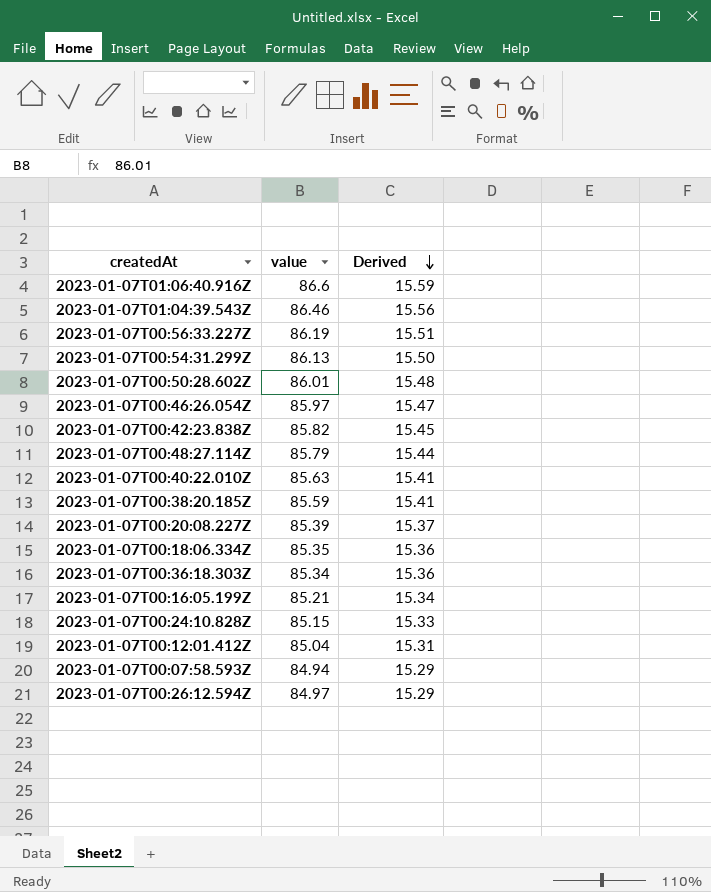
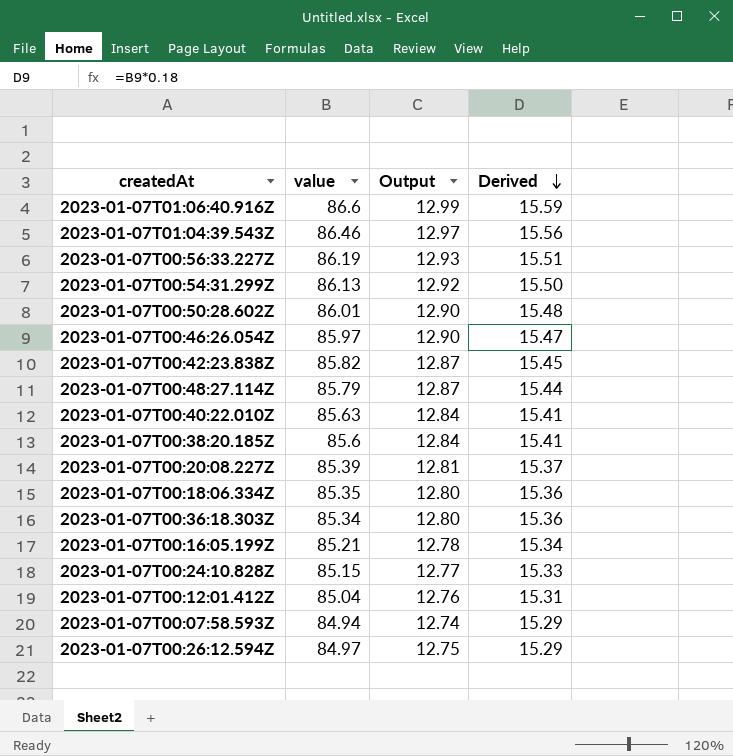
column Output | formula: none -> [value] * 0.15
2023-01-07T00:38:20.185Z | value: 85.59 -> 85.6

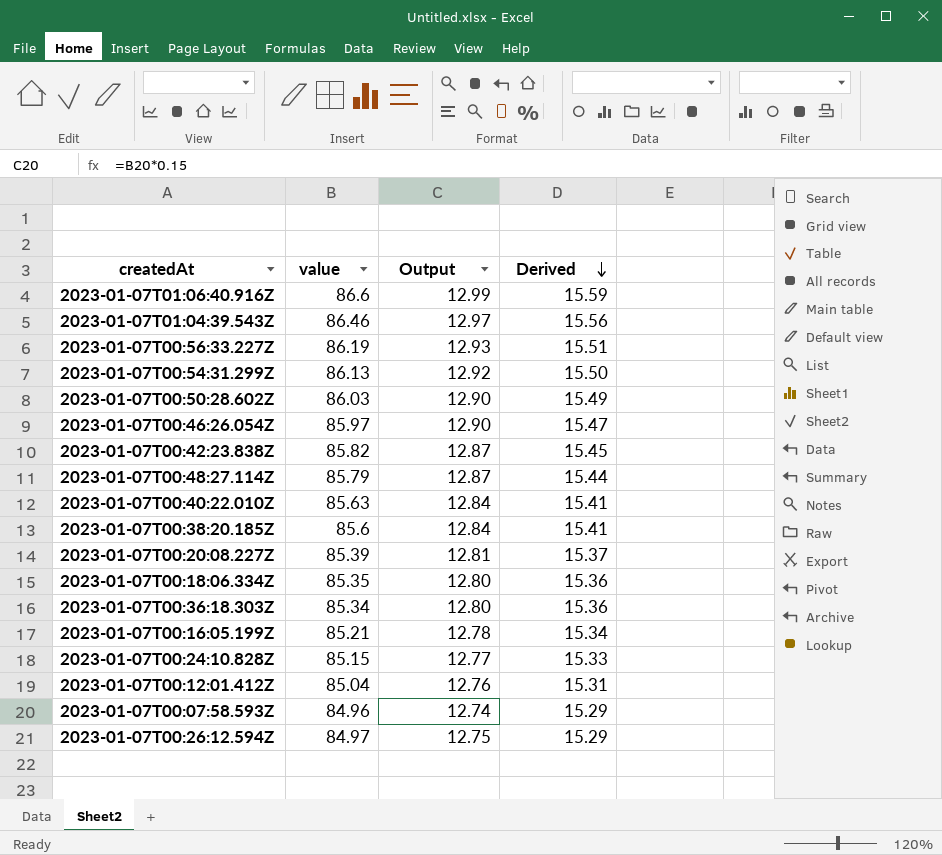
2023-01-07T00:50:28.602Z | value: 86.01 -> 86.03
2023-01-07T00:50:28.602Z | Derived: 15.48 -> 15.49
2023-01-07T00:07:58.593Z | value: 84.94 -> 84.96

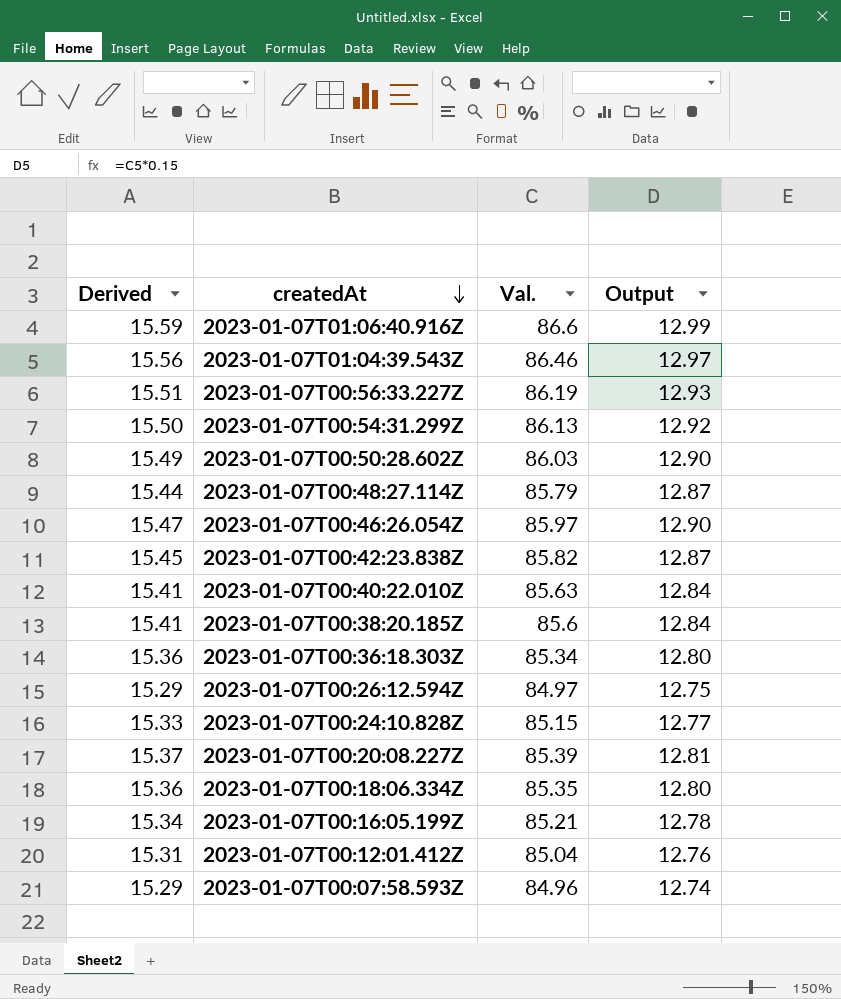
row order: Derived descending -> createdAt descending
column Derived | position: 4 -> 1
column name: value -> Val.

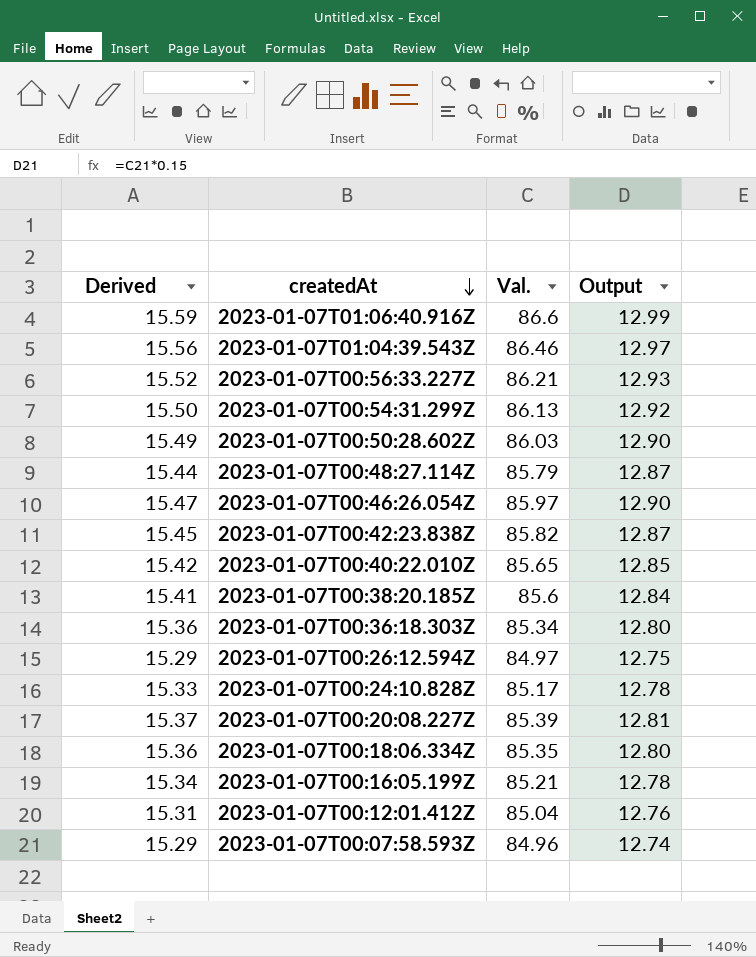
2023-01-07T00:56:33.227Z | Derived: 15.51 -> 15.52
2023-01-07T00:56:33.227Z | Val.: 86.19 -> 86.21
2023-01-07T00:40:22.010Z | Derived: 15.41 -> 15.42
2023-01-07T00:40:22.010Z | Val.: 85.63 -> 85.65
2023-01-07T00:40:22.010Z | Output: 12.84 -> 12.85
2023-01-07T00:24:10.828Z | Val.: 85.15 -> 85.17
2023-01-07T00:24:10.828Z | Output: 12.77 -> 12.78

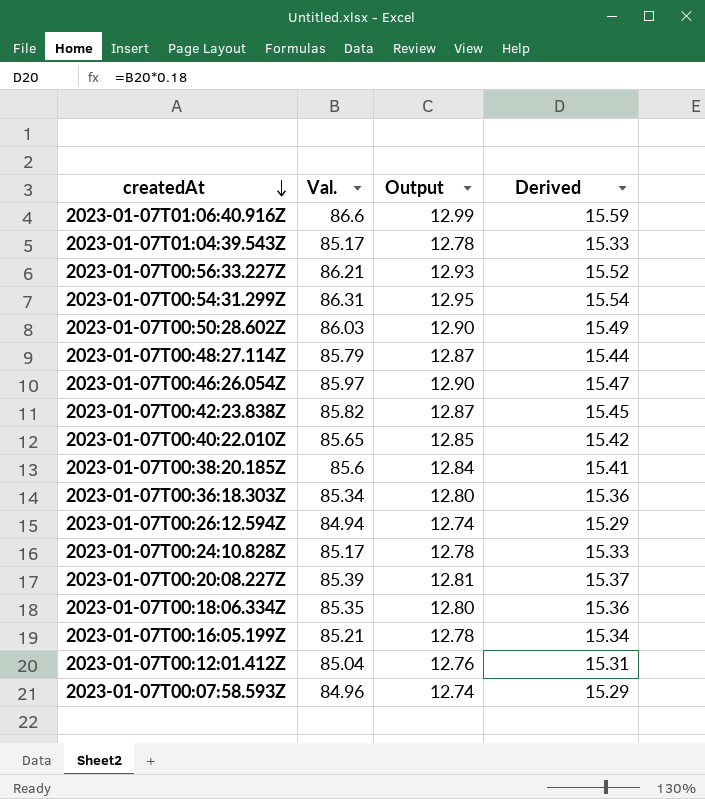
column Derived | position: 1 -> 4
2023-01-07T01:04:39.543Z | Val.: 86.46 -> 85.17
2023-01-07T01:04:39.543Z | Output: 12.97 -> 12.78
2023-01-07T01:04:39.543Z | Derived: 15.56 -> 15.33
2023-01-07T00:54:31.299Z | Val.: 86.13 -> 86.31
2023-01-07T00:54:31.299Z | Output: 12.92 -> 12.95
2023-01-07T00:54:31.299Z | Derived: 15.50 -> 15.54
2023-01-07T00:26:12.594Z | Val.: 84.97 -> 84.94
2023-01-07T00:26:12.594Z | Output: 12.75 -> 12.74

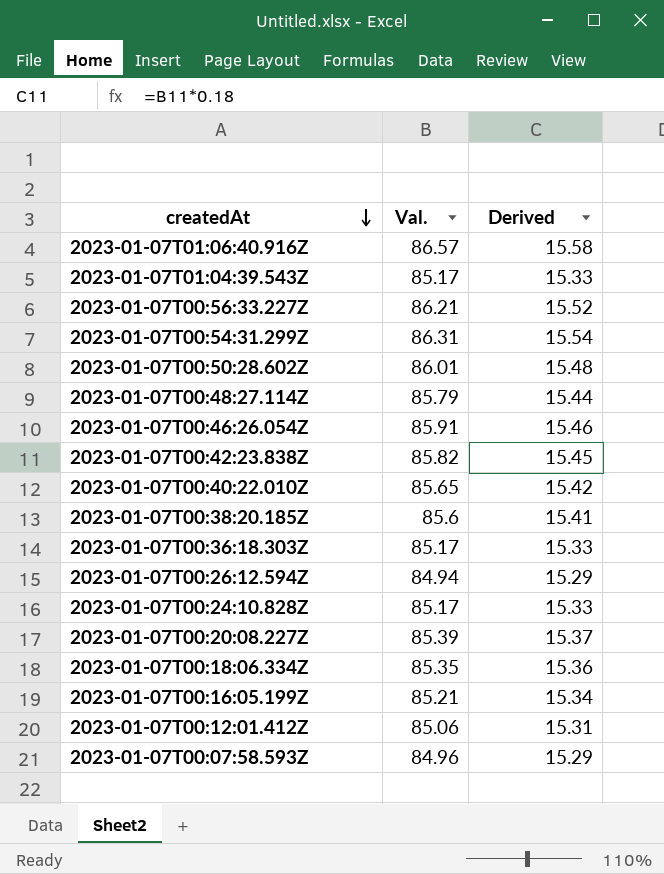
column Output | formula: [Val.] * 0.15 -> none
2023-01-07T01:06:40.916Z | Val.: 86.6 -> 86.57
2023-01-07T01:06:40.916Z | Derived: 15.59 -> 15.58
2023-01-07T00:50:28.602Z | Val.: 86.03 -> 86.01
2023-01-07T00:50:28.602Z | Derived: 15.49 -> 15.48
2023-01-07T00:46:26.054Z | Val.: 85.97 -> 85.91
2023-01-07T00:46:26.054Z | Derived: 15.47 -> 15.46
2023-01-07T00:36:18.303Z | Val.: 85.34 -> 85.17
2023-01-07T00:36:18.303Z | Derived: 15.36 -> 15.33
2023-01-07T00:12:01.412Z | Val.: 85.04 -> 85.06

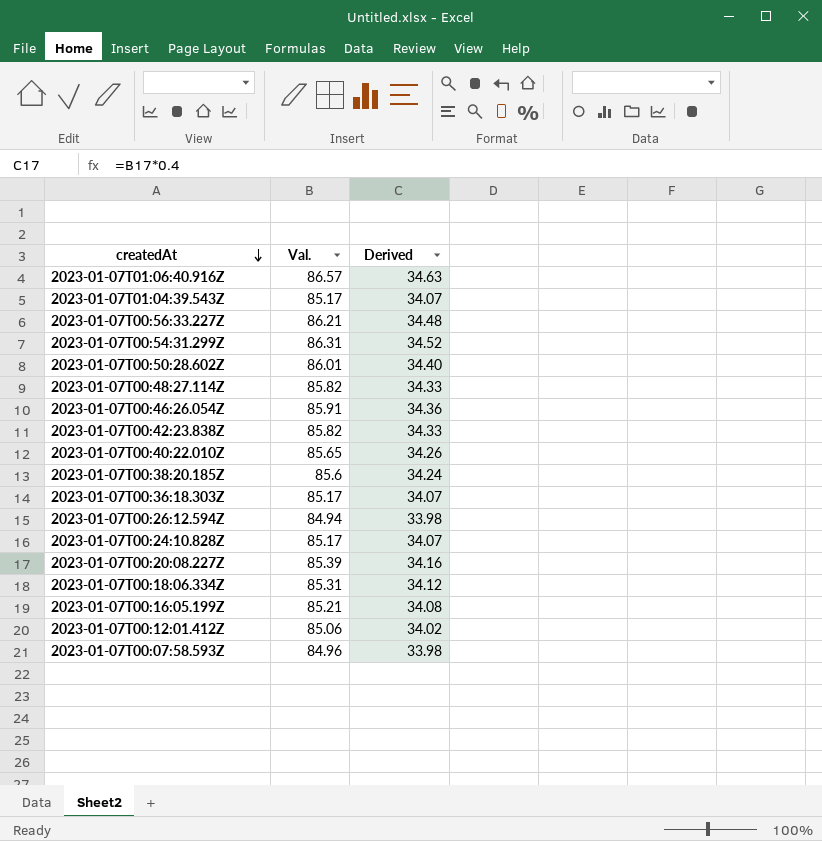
column Derived | formula: [Val.] * 0.18 -> [Val.] * 0.4
2023-01-07T00:48:27.114Z | Val.: 85.79 -> 85.82
2023-01-07T00:18:06.334Z | Val.: 85.35 -> 85.31

